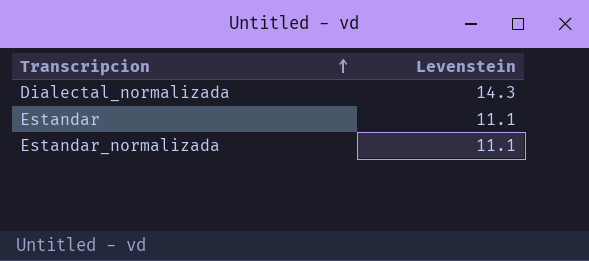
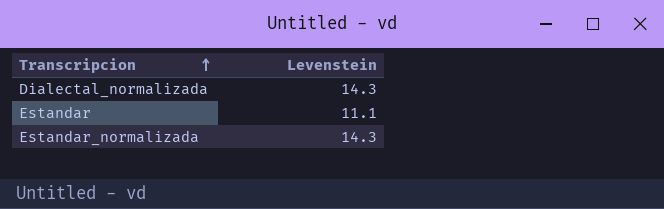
Estandar_normalizada | Levenstein: 11.1 -> 14.3

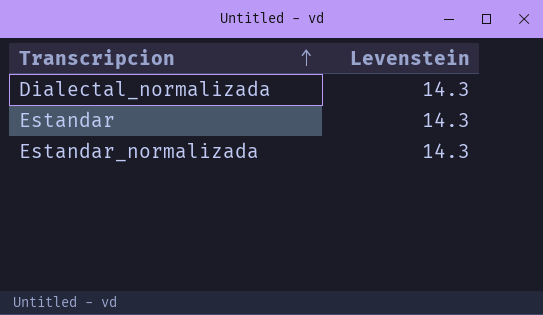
Estandar | Levenstein: 11.1 -> 14.3

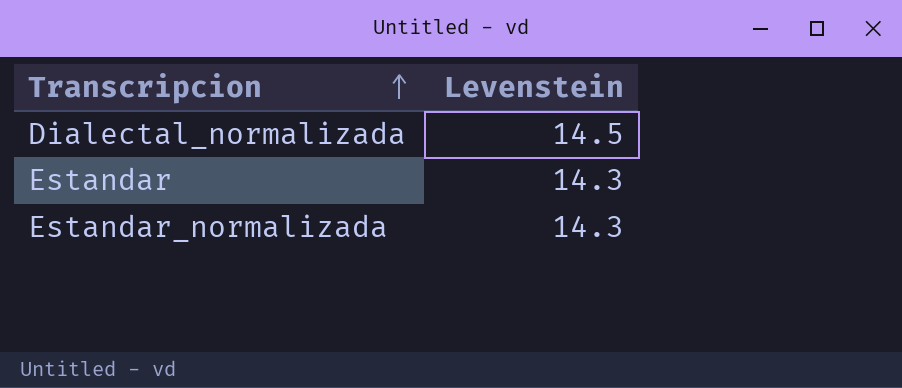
Dialectal_normalizada | Levenstein: 14.3 -> 14.5

